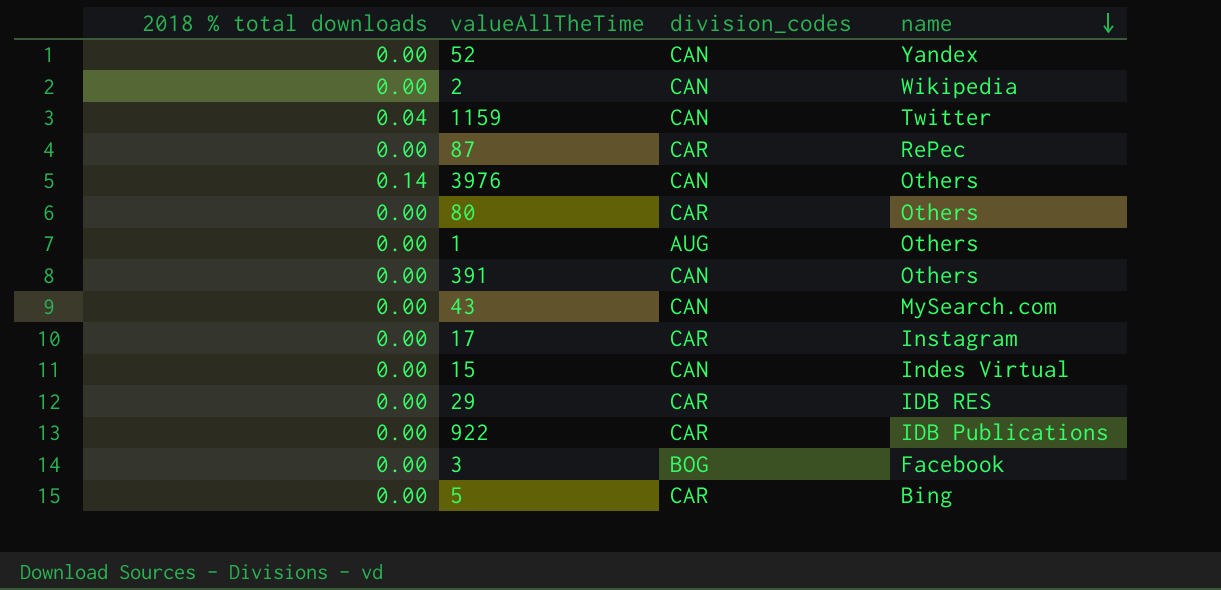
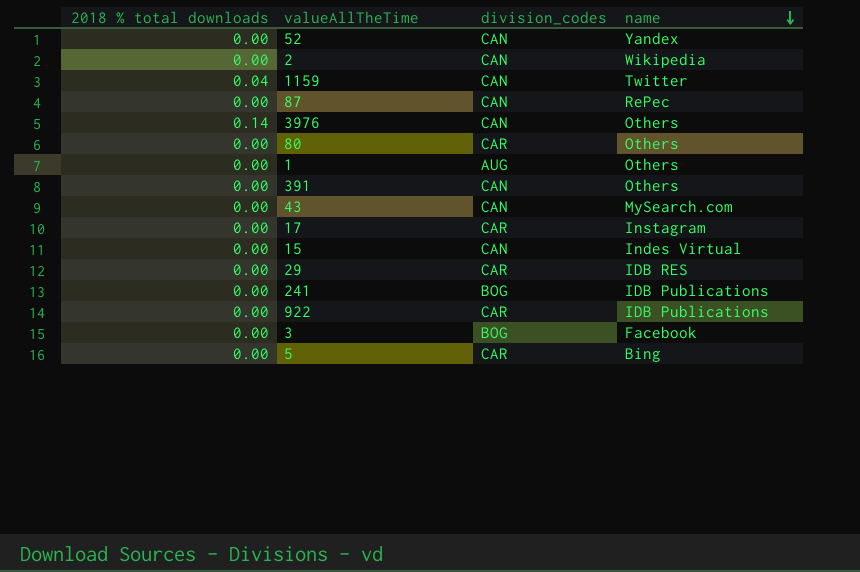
87 | division_codes: CAR -> CAN
row 241: none -> 0.00 | BOG | IDB Publications

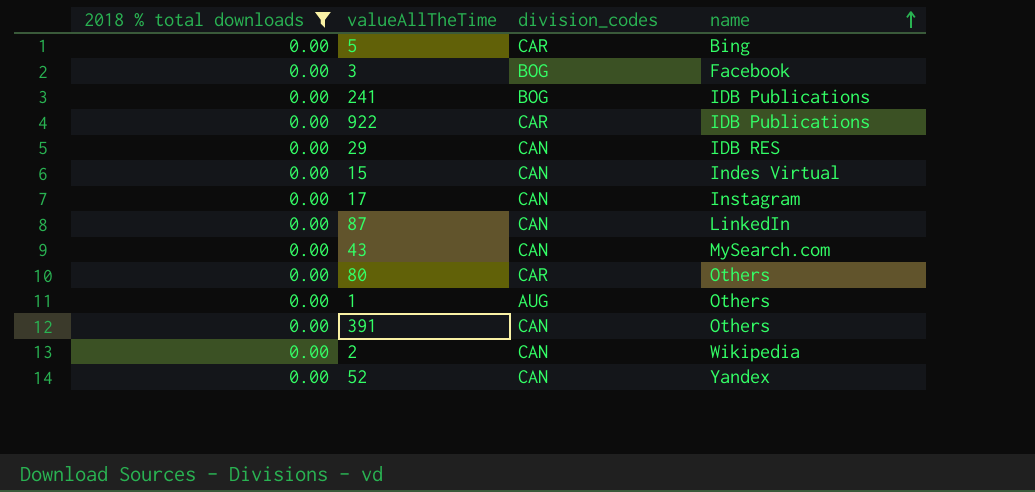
filter: none -> 2018 % total downloads = 0.00
row order: name descending -> name ascending
29 | division_codes: CAR -> CAN
17 | division_codes: CAR -> CAN
87 | name: RePec -> LinkedIn

